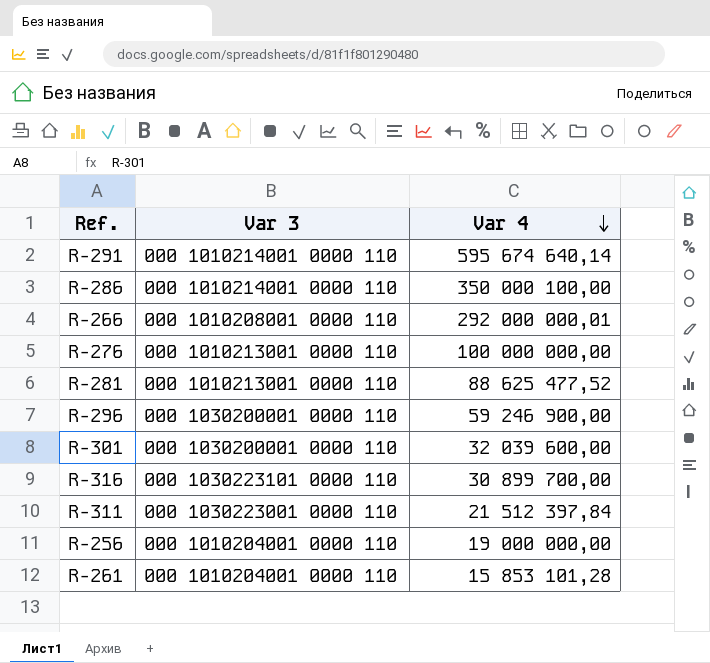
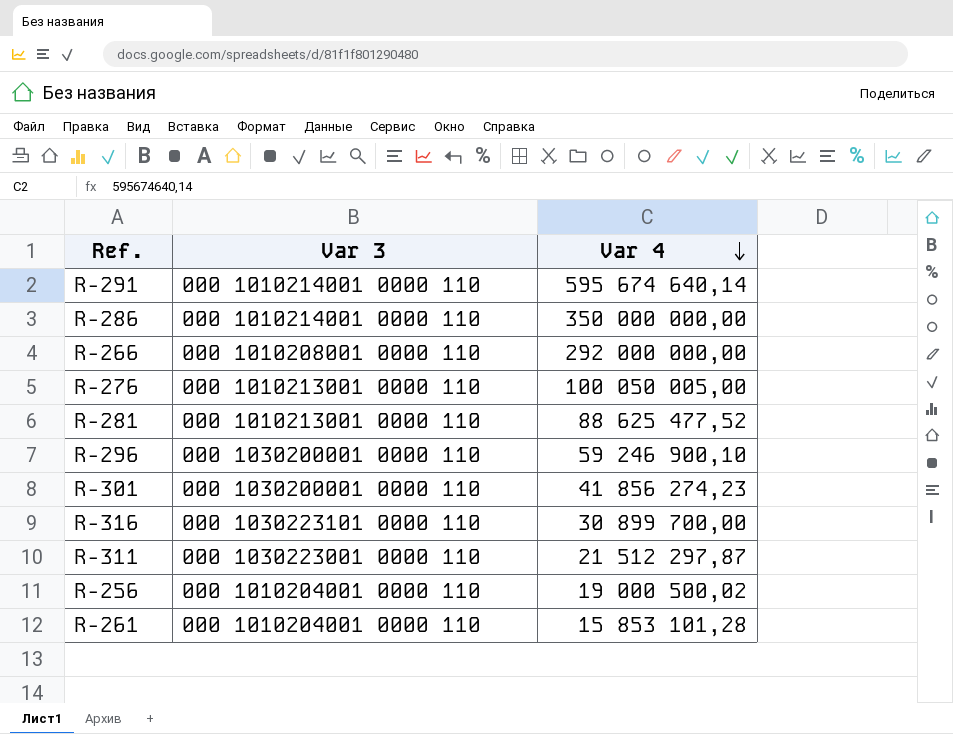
R-286 | Var 4: 350 000 100,00 -> 350 000 000,00
R-266 | Var 4: 292 000 000,01 -> 292 000 000,00
R-276 | Var 4: 100 000 000,00 -> 100 050 005,00
R-296 | Var 4: 59 246 900,00 -> 59 246 900,10
R-301 | Var 4: 32 039 600,00 -> 41 856 274,23
R-311 | Var 4: 21 512 397,84 -> 21 512 297,87
R-256 | Var 4: 19 000 000,00 -> 19 000 500,02

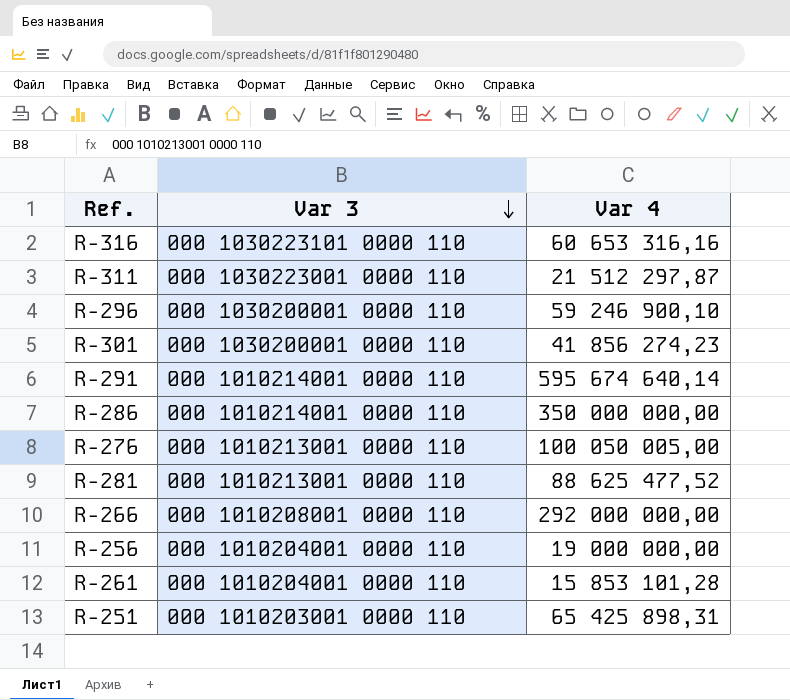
row order: Var 4 descending -> Var 3 descending
R-316 | Var 4: 30 899 700,00 -> 60 653 316,16
R-256 | Var 4: 19 000 500,02 -> 19 000 000,00
row R-251: none -> 000 1010203001 0000 110 | 65 425 898,31

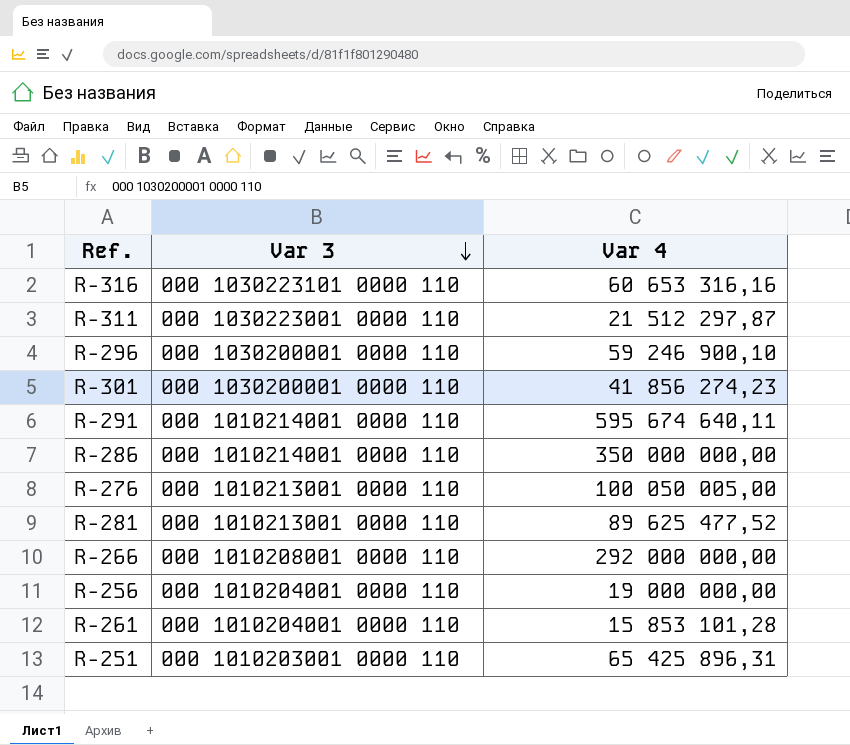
R-291 | Var 4: 595 674 640,14 -> 595 674 640,11
R-281 | Var 4: 88 625 477,52 -> 89 625 477,52
R-251 | Var 4: 65 425 898,31 -> 65 425 896,31

